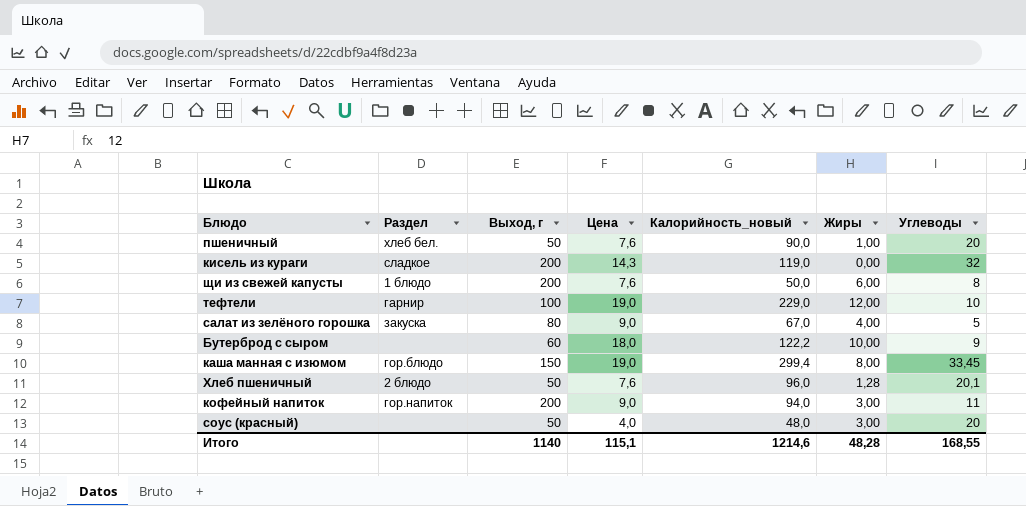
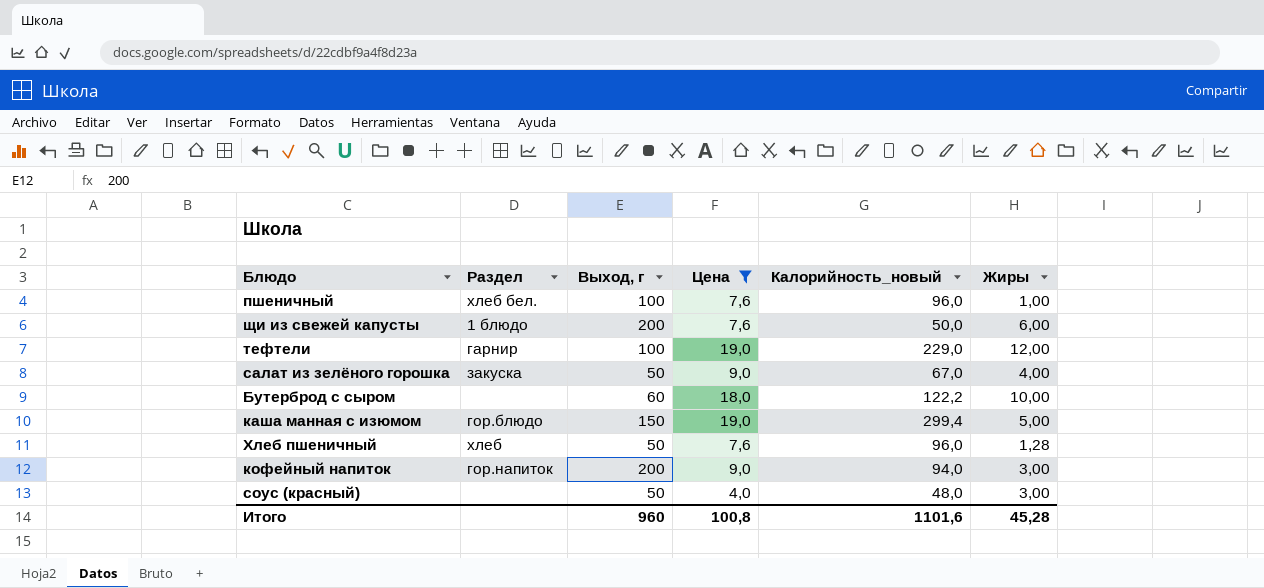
filter: none -> Цена != 14,3
column Углеводы | position: 7 -> none
пшеничный | Выход, г: 50 -> 100
пшеничный | Калорийность_новый: 90,0 -> 96,0
салат из зелёного горошка | Выход, г: 80 -> 50
каша манная с изюмом | Жиры: 8,00 -> 5,00
Хлеб пшеничный | Раздел: 2 блюдо -> хлеб
Итого | Выход, г: 1140 -> 960
Итого | Цена: 115,1 -> 100,8
Итого | Калорийность_новый: 1214,6 -> 1101,6
Итого | Жиры: 48,28 -> 45,28

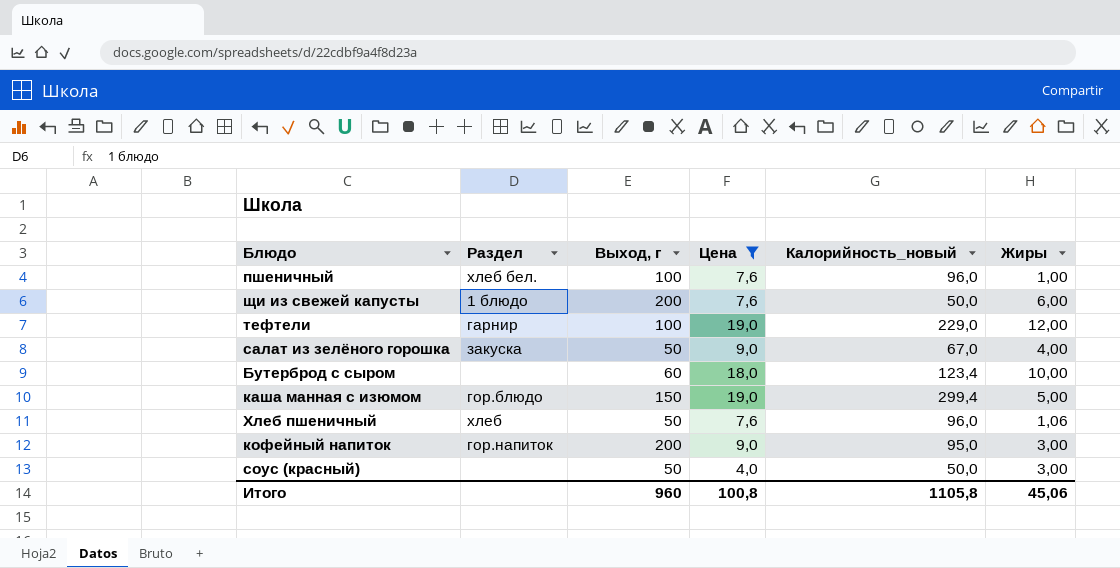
Бутерброд с сыром | Калорийность_новый: 122,2 -> 123,4
Хлеб пшеничный | Жиры: 1,28 -> 1,06
кофейный напиток | Калорийность_новый: 94,0 -> 95,0
соус (красный) | Калорийность_новый: 48,0 -> 50,0
Итого | Калорийность_новый: 1101,6 -> 1105,8
Итого | Жиры: 45,28 -> 45,06

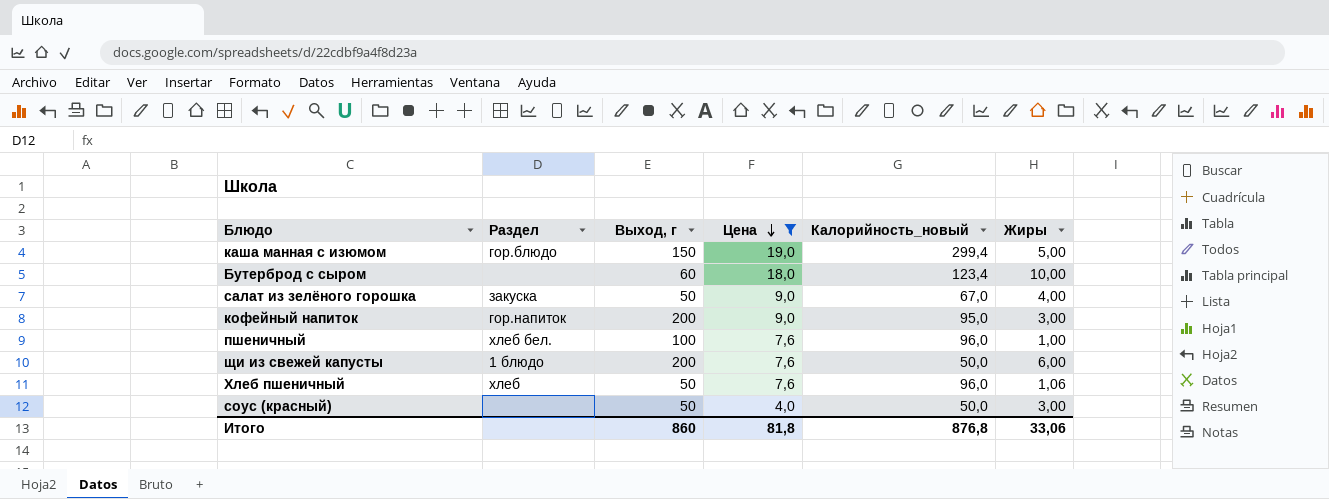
row order: none -> Цена descending
row тефтели: гарнир | 100 | 19,0 | 229,0 | 12,00 -> none
Итого | Выход, г: 960 -> 860
Итого | Цена: 100,8 -> 81,8
Итого | Калорийность_новый: 1105,8 -> 876,8
Итого | Жиры: 45,06 -> 33,06

